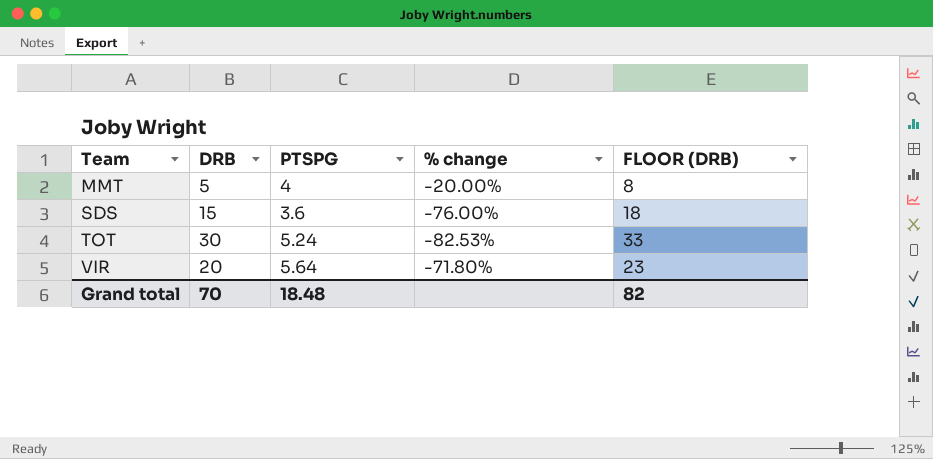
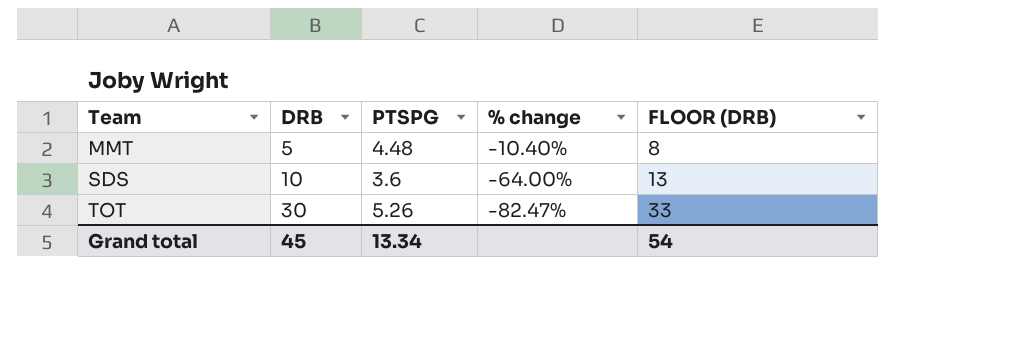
row VIR: 20 | 5.64 | -71.80% | 23 -> none
MMT | PTSPG: 4 -> 4.48
MMT | % change: -20.00% -> -10.40%
SDS | DRB: 15 -> 10
SDS | % change: -76.00% -> -64.00%
SDS | FLOOR (DRB): 18 -> 13
TOT | PTSPG: 5.24 -> 5.26
TOT | % change: -82.53% -> -82.47%
Grand total | DRB: 70 -> 45
Grand total | PTSPG: 18.48 -> 13.34
Grand total | FLOOR (DRB): 82 -> 54

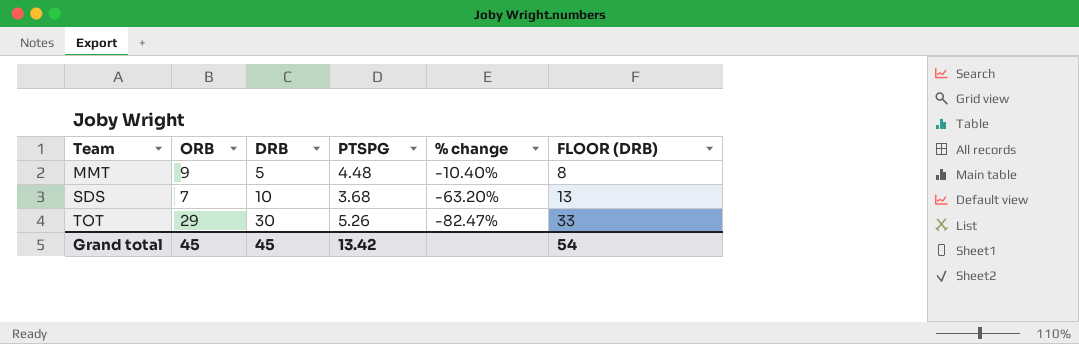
column ORB | position: none -> 2
SDS | PTSPG: 3.6 -> 3.68
SDS | % change: -64.00% -> -63.20%
Grand total | PTSPG: 13.34 -> 13.42

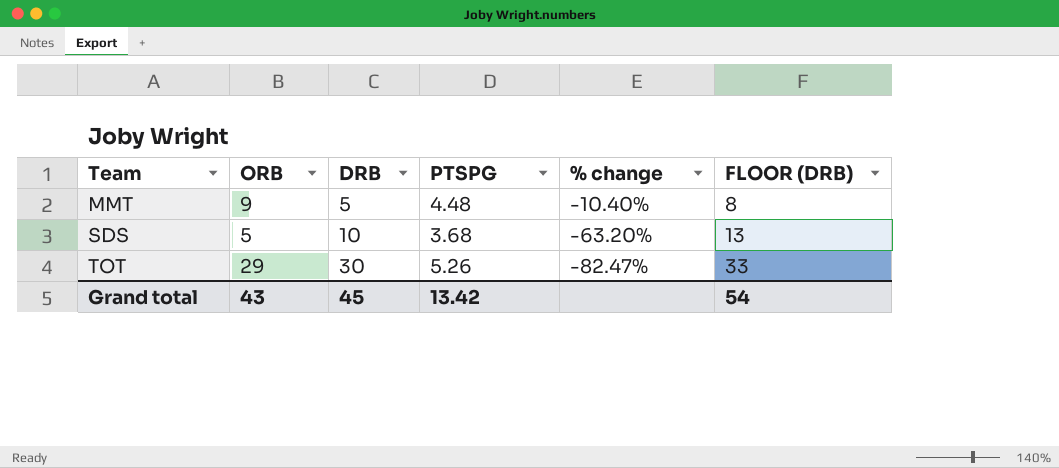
SDS | ORB: 7 -> 5
Grand total | ORB: 45 -> 43

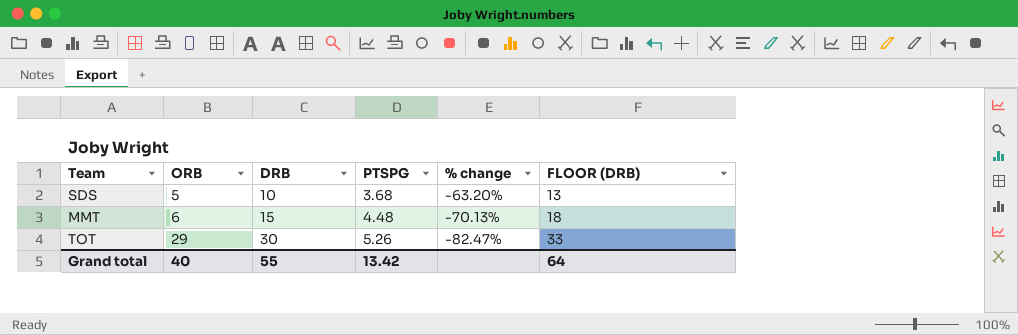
row order: Team ascending -> ORB ascending
MMT | ORB: 9 -> 6
MMT | DRB: 5 -> 15
MMT | % change: -10.40% -> -70.13%
MMT | FLOOR (DRB): 8 -> 18
Grand total | ORB: 43 -> 40
Grand total | DRB: 45 -> 55
Grand total | FLOOR (DRB): 54 -> 64

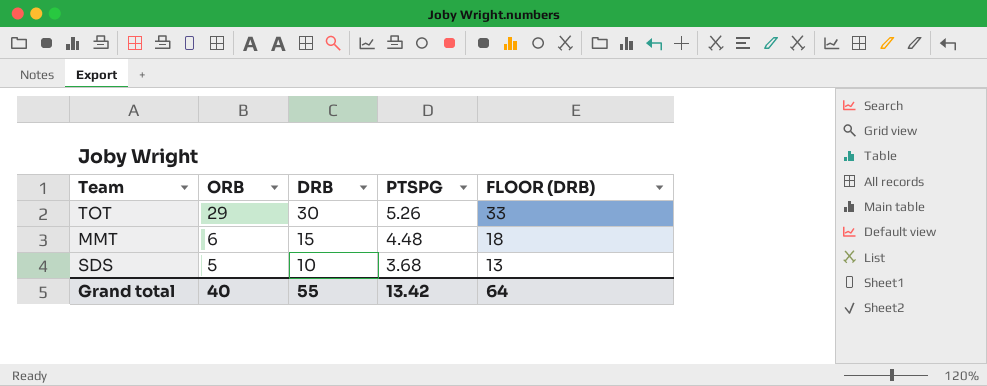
row order: ORB ascending -> ORB descending
column % change | formula: ([PTSPG] - [DRB]) / [DRB] -> none

